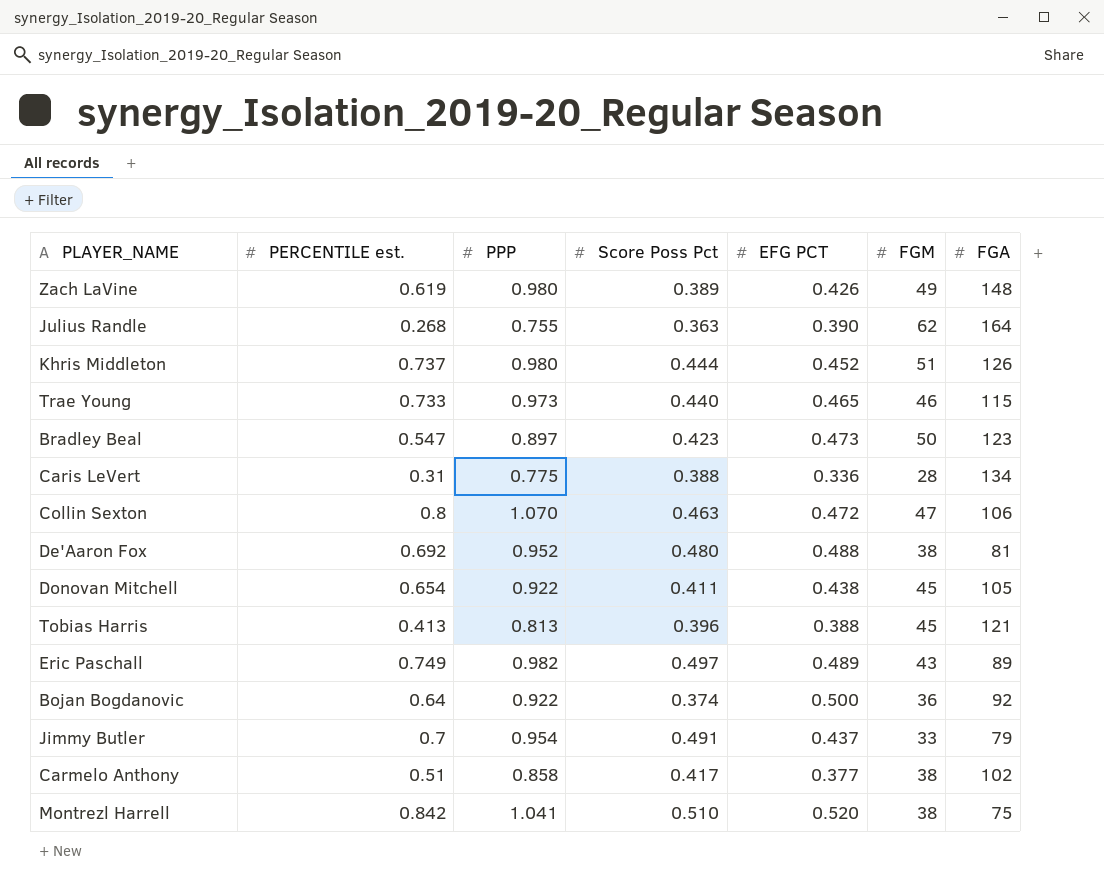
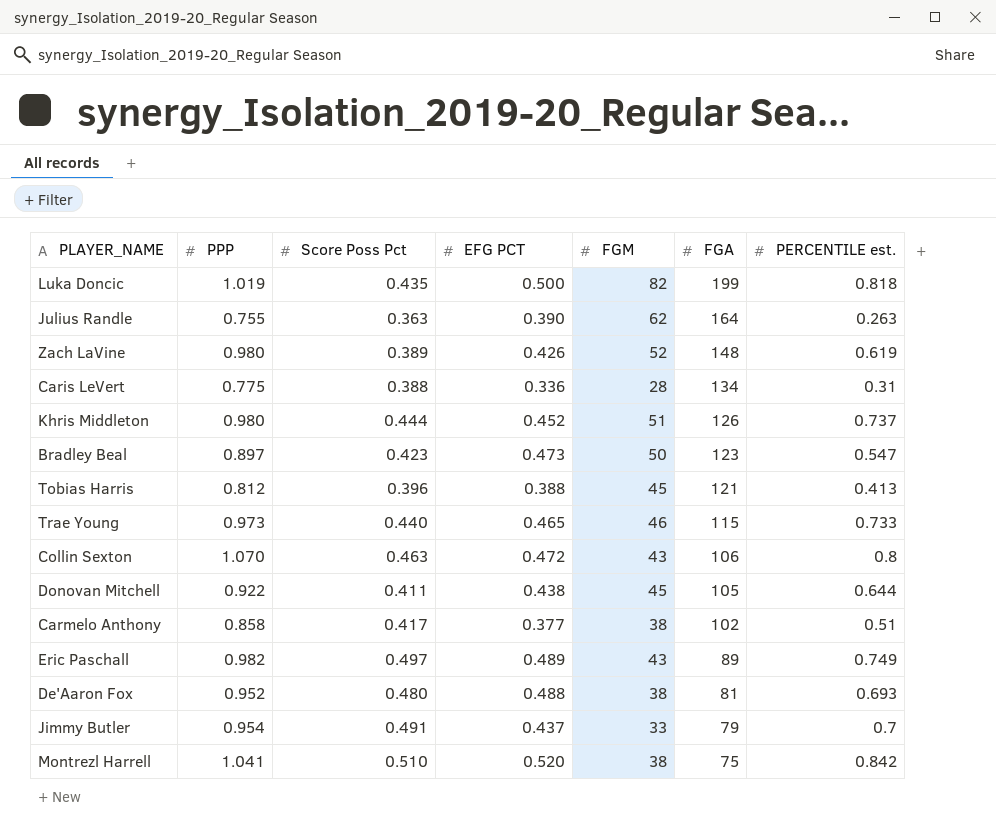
row order: none -> FGA descending
column PERCENTILE est. | position: 2 -> 7
row Bojan Bogdanovic: 0.64 | 0.922 | 0.374 | 0.500 | 36 | 92 -> none
row Luka Doncic: none -> 1.019 | 0.435 | 0.500 | 82 | 199 | 0.818
Julius Randle | PERCENTILE est.: 0.268 -> 0.263
Zach LaVine | FGM: 49 -> 52
Tobias Harris | PPP: 0.813 -> 0.812
Collin Sexton | FGM: 47 -> 43
Donovan Mitchell | PERCENTILE est.: 0.654 -> 0.644
De'Aaron Fox | PERCENTILE est.: 0.692 -> 0.693

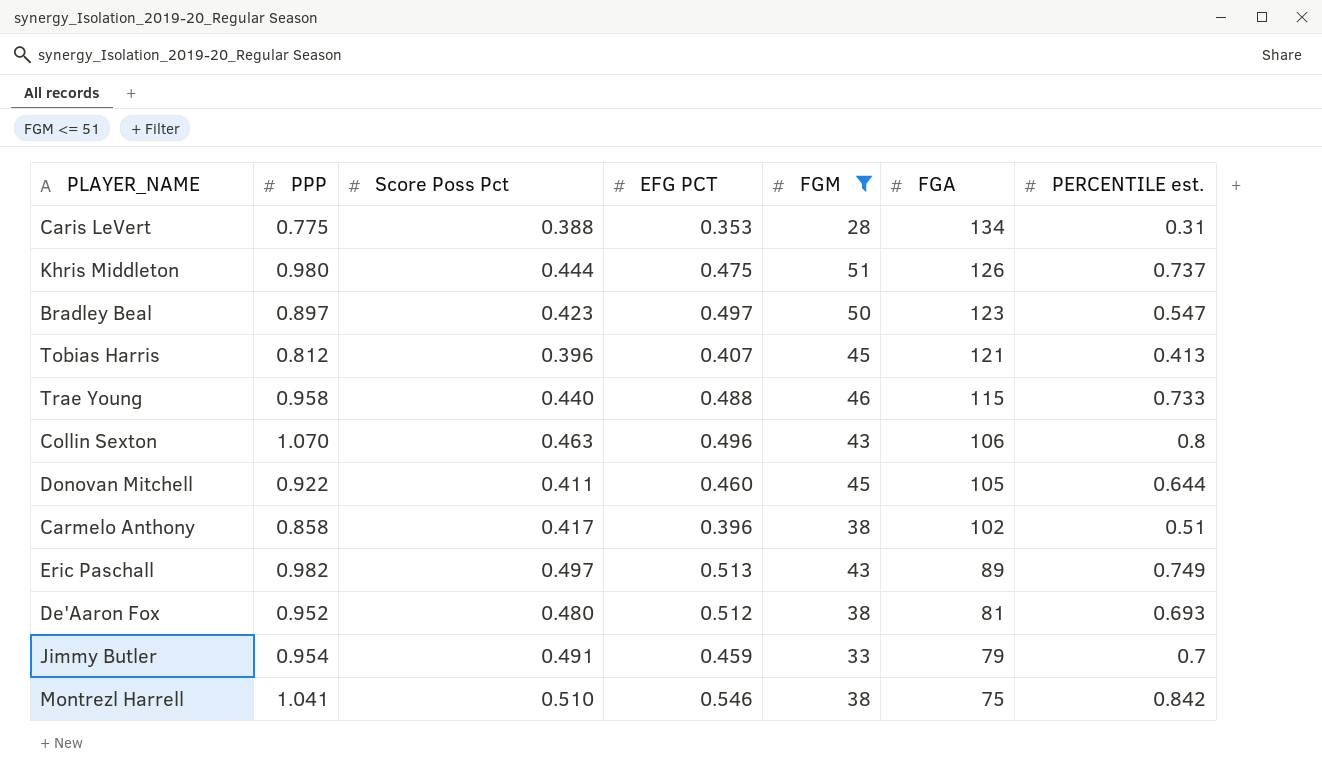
filter: none -> FGM <= 51
Caris LeVert | EFG PCT: 0.336 -> 0.353
Khris Middleton | EFG PCT: 0.452 -> 0.475
Bradley Beal | EFG PCT: 0.473 -> 0.497
Tobias Harris | EFG PCT: 0.388 -> 0.407
Trae Young | PPP: 0.973 -> 0.958
Trae Young | EFG PCT: 0.465 -> 0.488
Collin Sexton | EFG PCT: 0.472 -> 0.496
Donovan Mitchell | EFG PCT: 0.438 -> 0.460
Carmelo Anthony | EFG PCT: 0.377 -> 0.396
Eric Paschall | EFG PCT: 0.489 -> 0.513
De'Aaron Fox | EFG PCT: 0.488 -> 0.512
Jimmy Butler | EFG PCT: 0.437 -> 0.459
Montrezl Harrell | EFG PCT: 0.520 -> 0.546

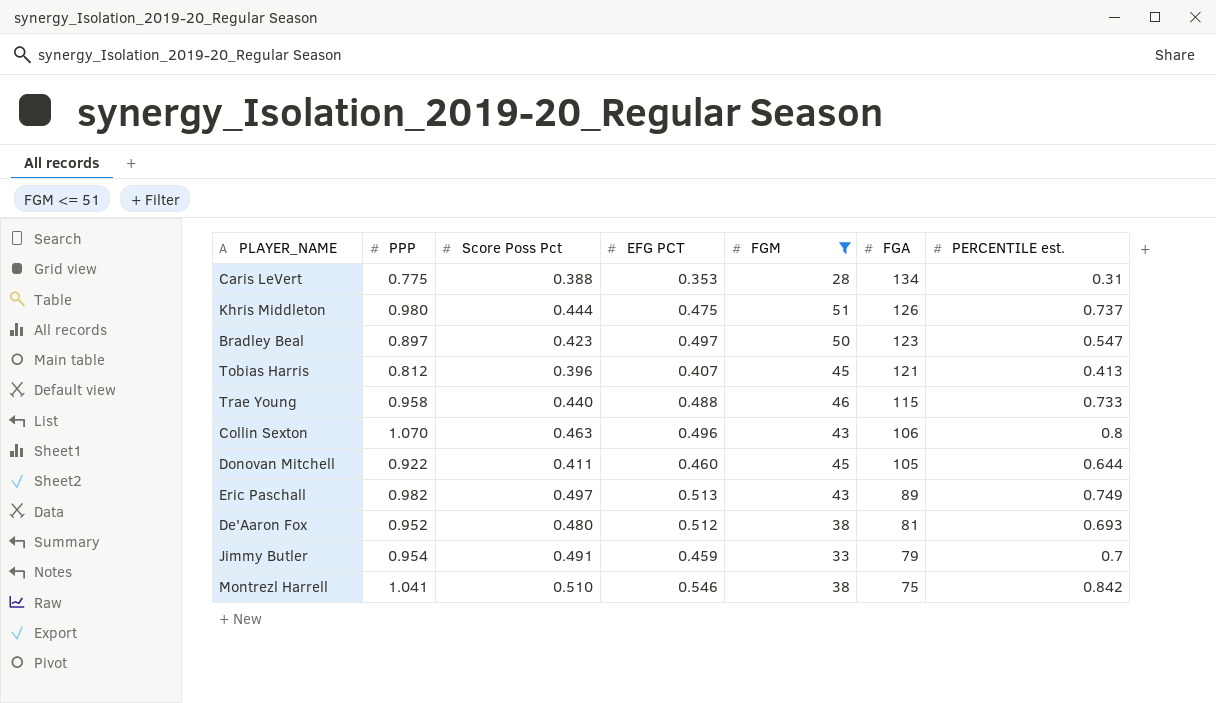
row Carmelo Anthony: 0.858 | 0.417 | 0.396 | 38 | 102 | 0.51 -> none

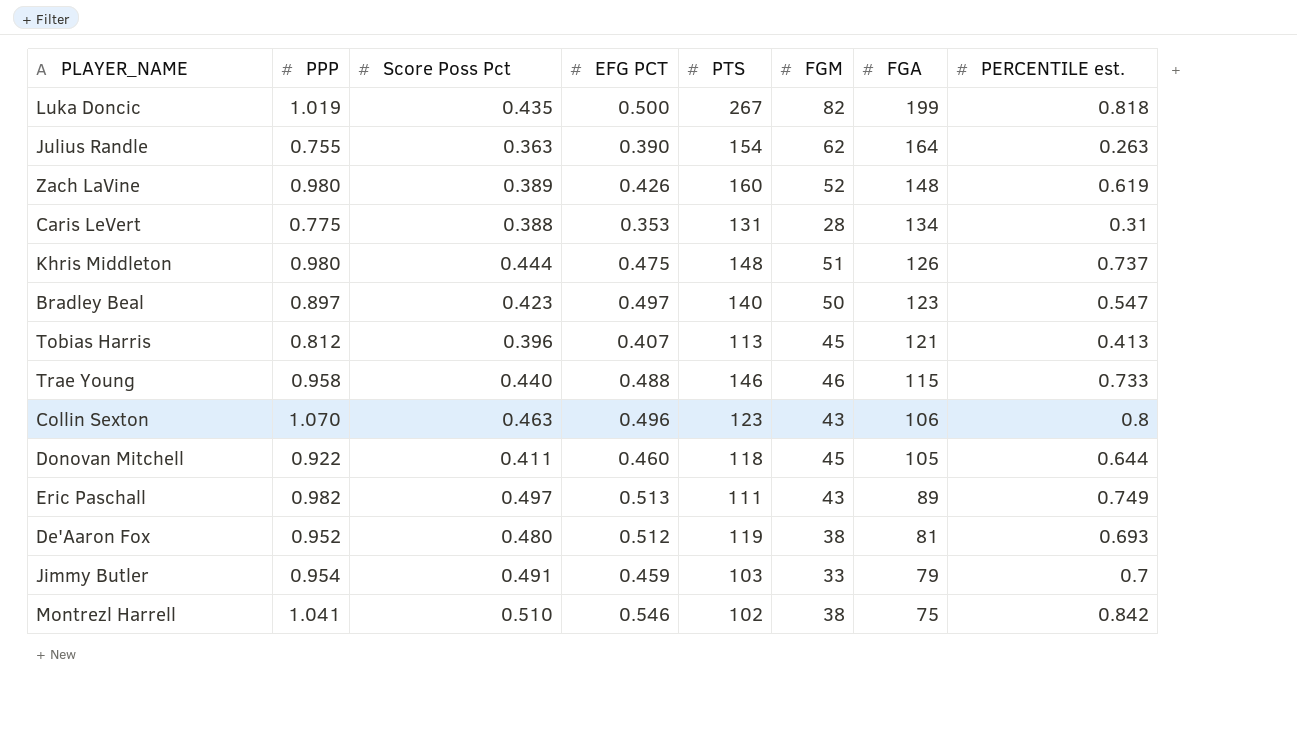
filter: FGM <= 51 -> none
column PTS | position: none -> 5

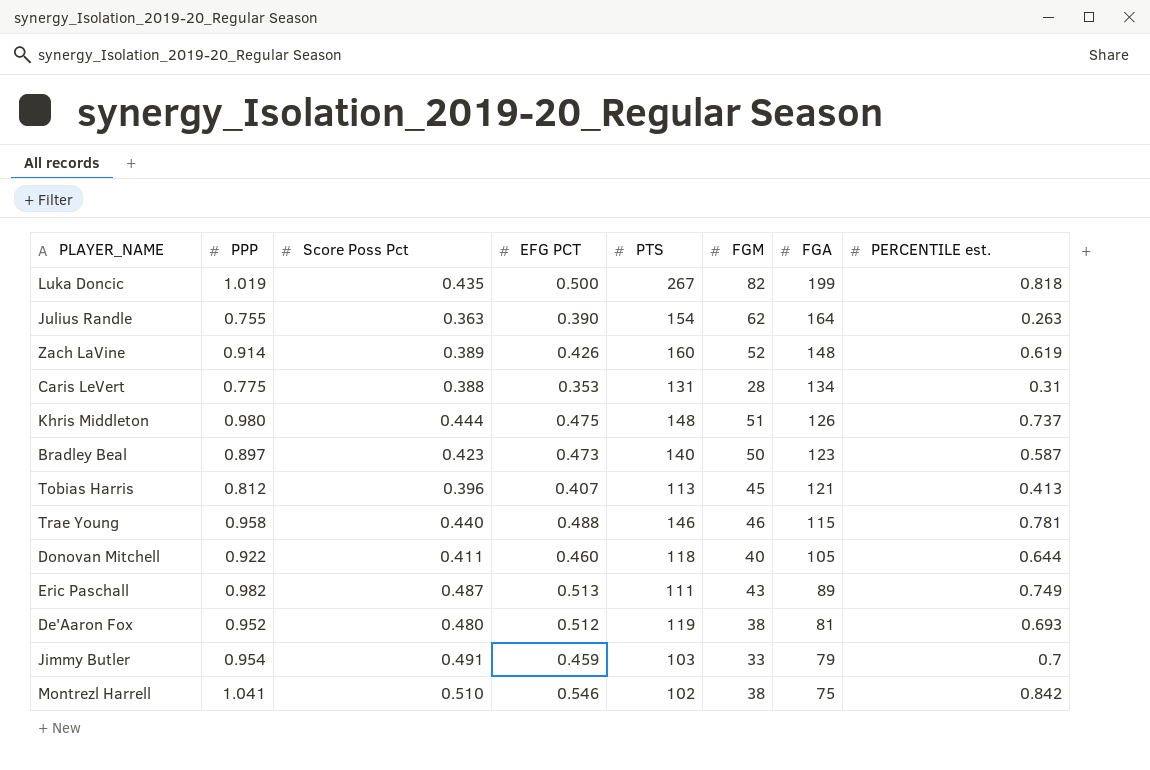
row Collin Sexton: 1.070 | 0.463 | 0.496 | 123 | 43 | 106 | 0.8 -> none
Zach LaVine | PPP: 0.980 -> 0.914
Bradley Beal | EFG PCT: 0.497 -> 0.473
Bradley Beal | PERCENTILE est.: 0.547 -> 0.587
Trae Young | PERCENTILE est.: 0.733 -> 0.781
Donovan Mitchell | FGM: 45 -> 40
Eric Paschall | Score Poss Pct: 0.497 -> 0.487

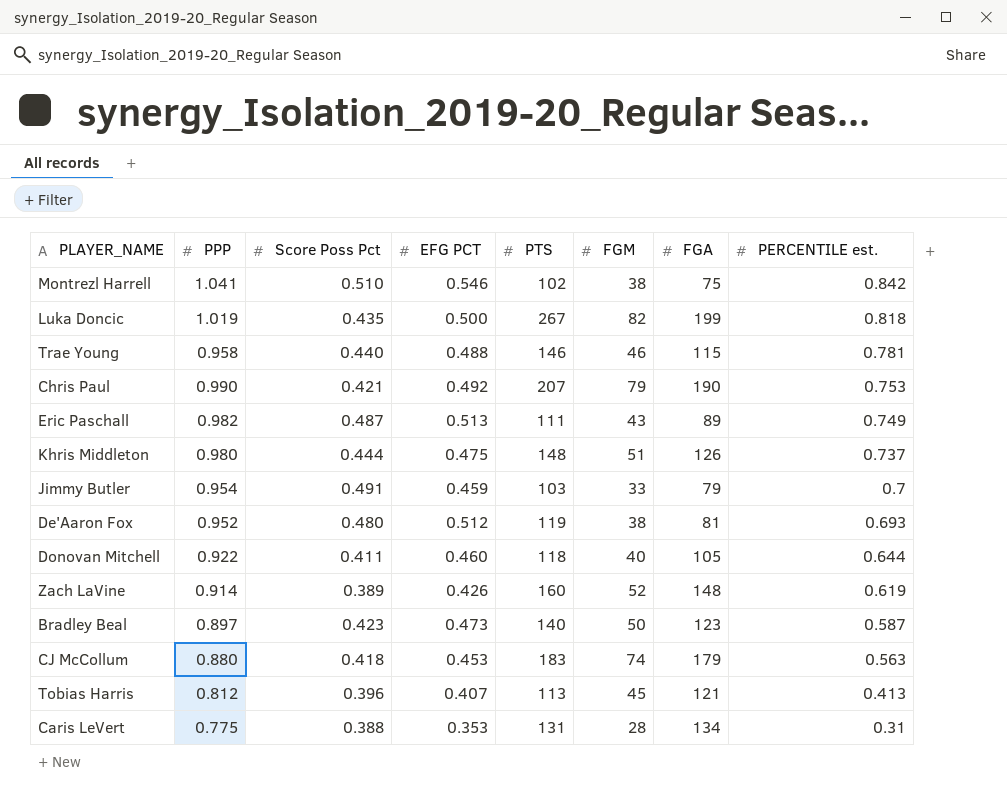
row order: FGA descending -> PERCENTILE est. descending
row Julius Randle: 0.755 | 0.363 | 0.390 | 154 | 62 | 164 | 0.263 -> none
row Chris Paul: none -> 0.990 | 0.421 | 0.492 | 207 | 79 | 190 | 0.753
row CJ McCollum: none -> 0.880 | 0.418 | 0.453 | 183 | 74 | 179 | 0.563

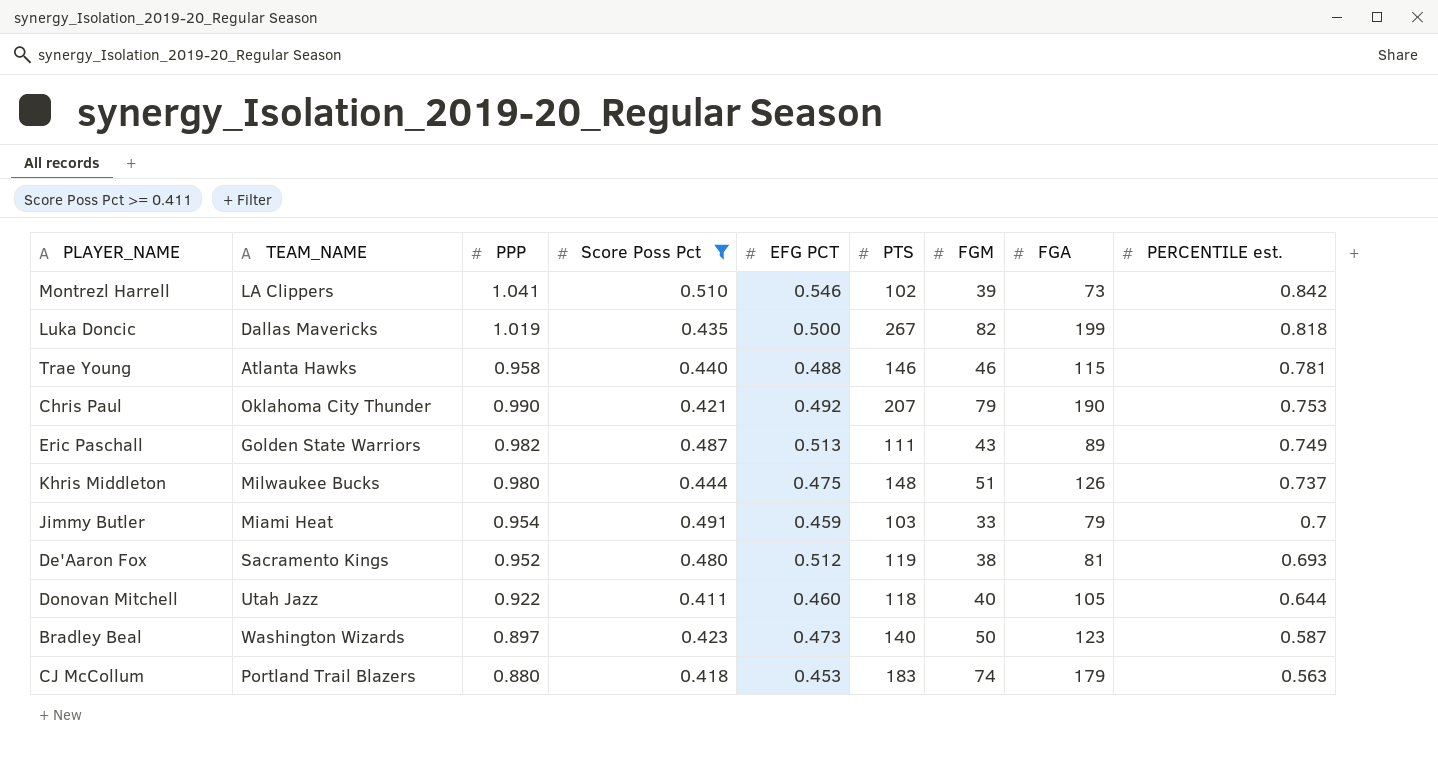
filter: none -> Score Poss Pct >= 0.411
column TEAM_NAME | position: none -> 2
Montrezl Harrell | FGM: 38 -> 39
Montrezl Harrell | FGA: 75 -> 73

